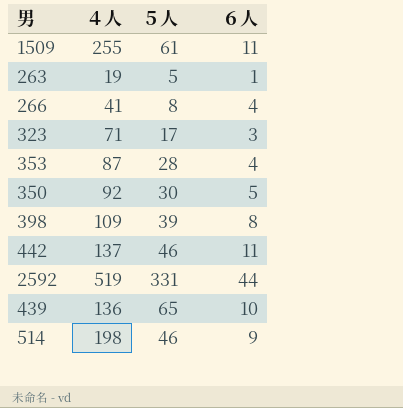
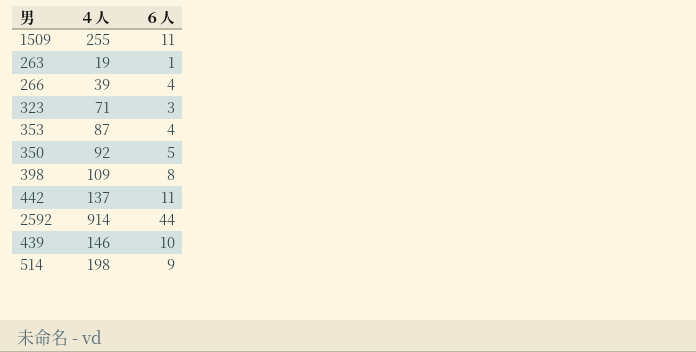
column ５人 | position: 3 -> none
266 | ４人: 41 -> 39
2592 | ４人: 519 -> 914
439 | ４人: 136 -> 146

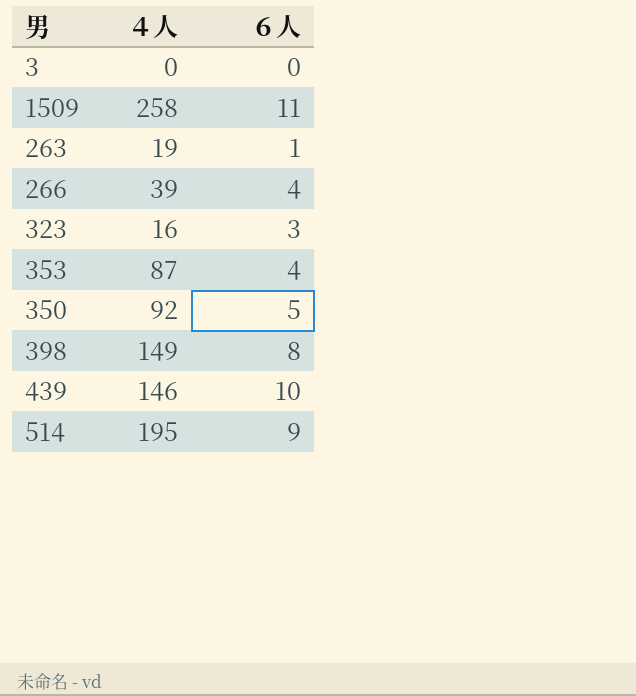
row 442: 137 | 11 -> none
row 2592: 914 | 44 -> none
row 3: none -> 0 | 0
1509 | ４人: 255 -> 258
323 | ４人: 71 -> 16
398 | ４人: 109 -> 149
514 | ４人: 198 -> 195

